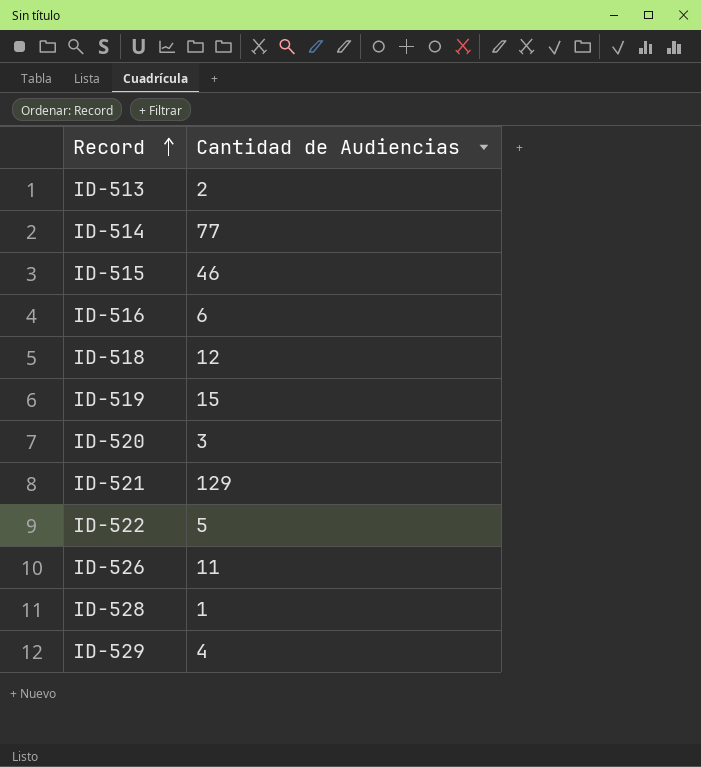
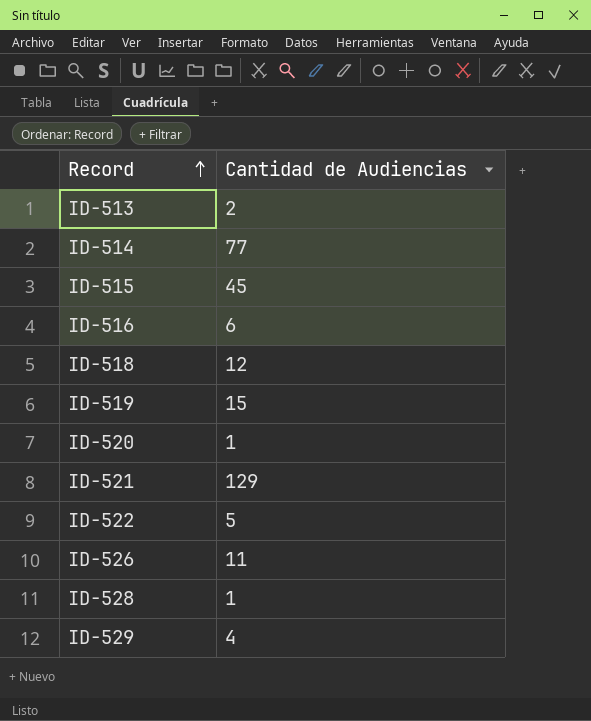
ID-515 | Cantidad de Audiencias: 46 -> 45
ID-520 | Cantidad de Audiencias: 3 -> 1

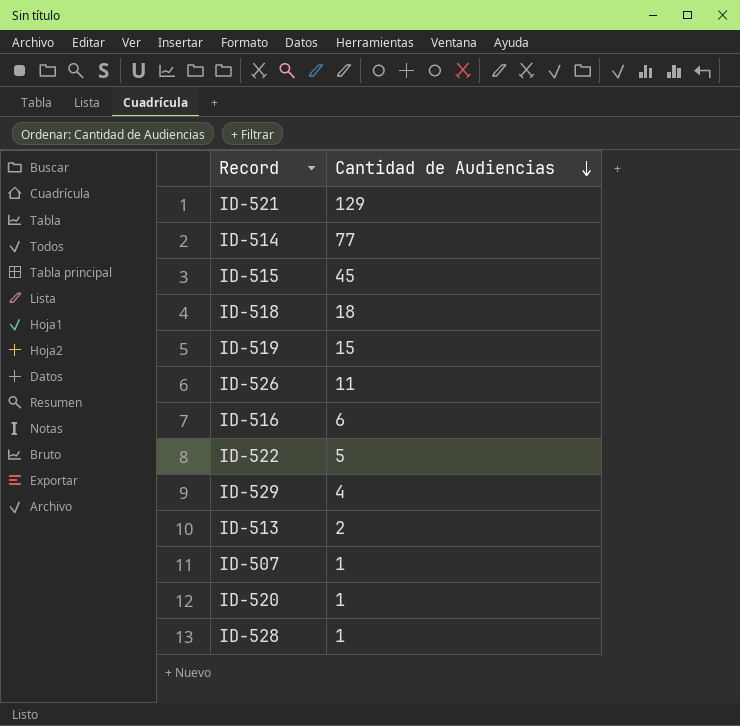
row order: Record ascending -> Cantidad de Audiencias descending
ID-518 | Cantidad de Audiencias: 12 -> 18
row ID-507: none -> 1

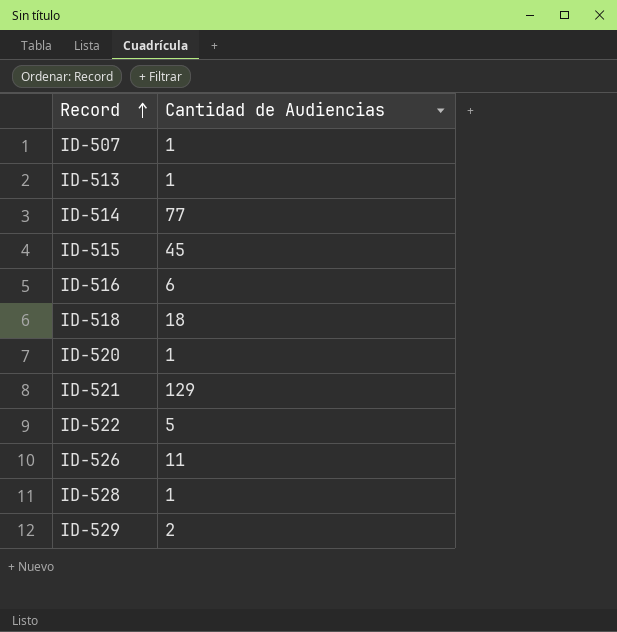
row order: Cantidad de Audiencias descending -> Record ascending
row ID-519: 15 -> none
ID-513 | Cantidad de Audiencias: 2 -> 1
ID-529 | Cantidad de Audiencias: 4 -> 2

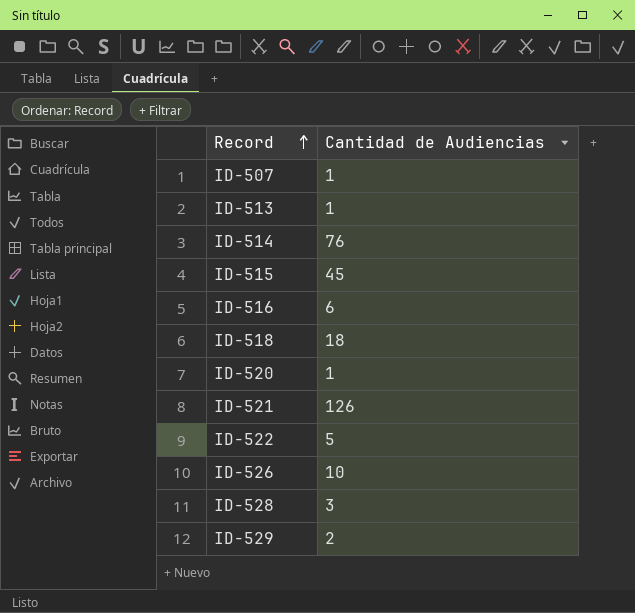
ID-514 | Cantidad de Audiencias: 77 -> 76
ID-521 | Cantidad de Audiencias: 129 -> 126
ID-526 | Cantidad de Audiencias: 11 -> 10
ID-528 | Cantidad de Audiencias: 1 -> 3

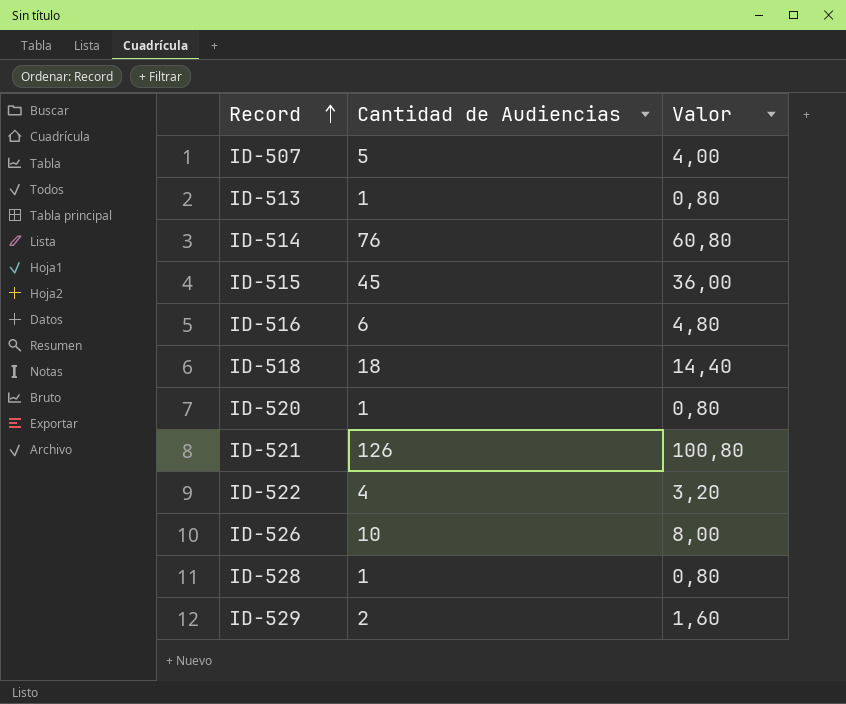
column Valor | formula: none -> [Cantidad de Audiencias] * 0,8
ID-507 | Cantidad de Audiencias: 1 -> 5
ID-522 | Cantidad de Audiencias: 5 -> 4
ID-528 | Cantidad de Audiencias: 3 -> 1

